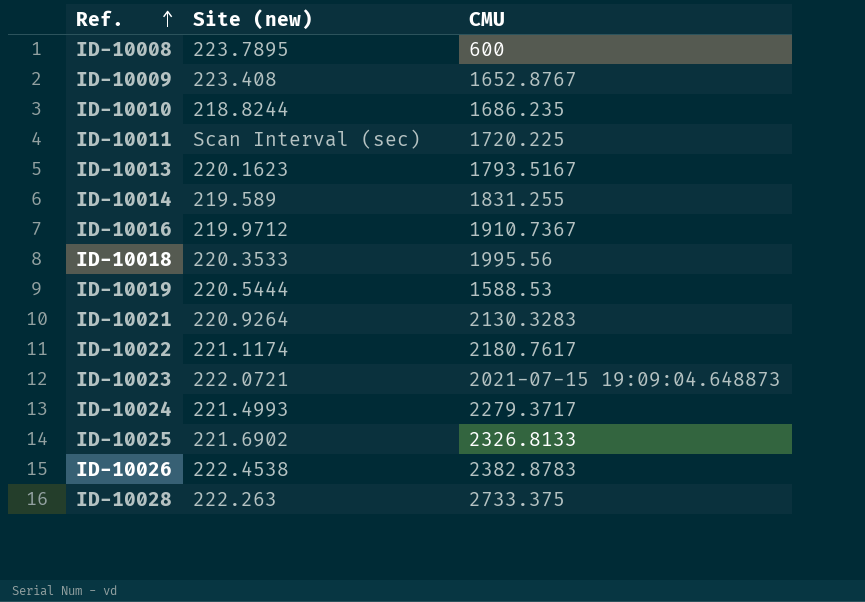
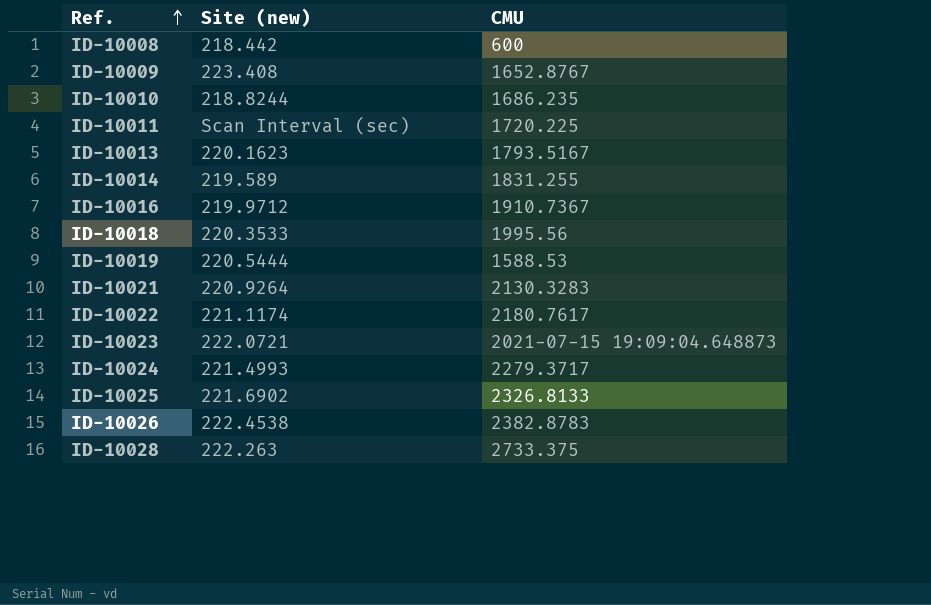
ID-10008 | Site (new): 223.7895 -> 218.442

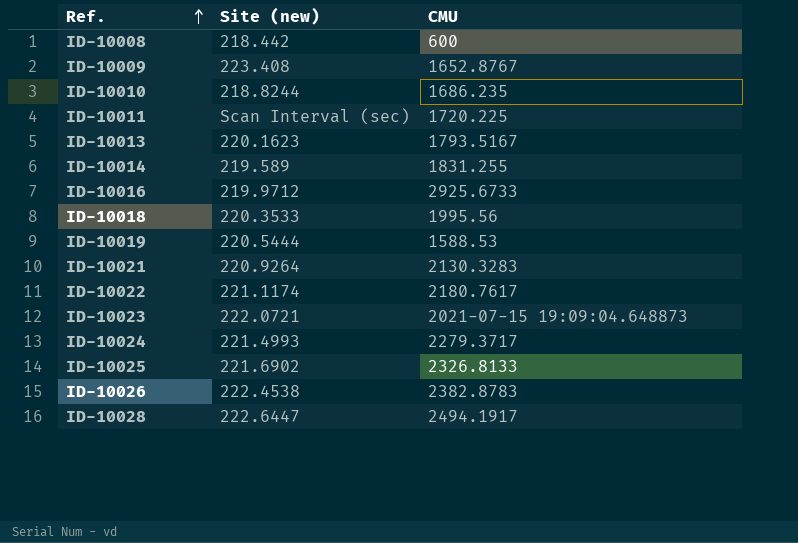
ID-10016 | CMU: 1910.7367 -> 2925.6733
ID-10028 | Site (new): 222.263 -> 222.6447
ID-10028 | CMU: 2733.375 -> 2494.1917

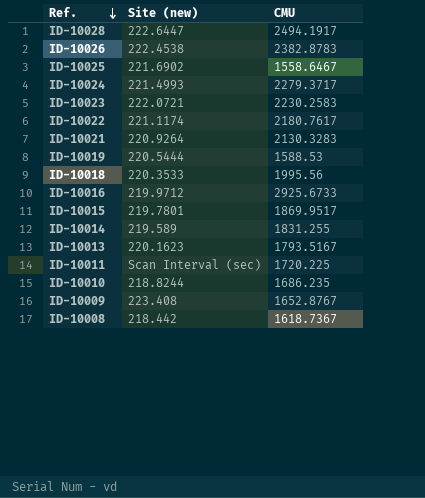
row order: Ref. ascending -> Ref. descending
ID-10025 | CMU: 2326.8133 -> 1558.6467
ID-10023 | CMU: 2021-07-15 19:09:04.648873 -> 2230.2583
row ID-10015: none -> 219.7801 | 1869.9517
ID-10008 | CMU: 600 -> 1618.7367

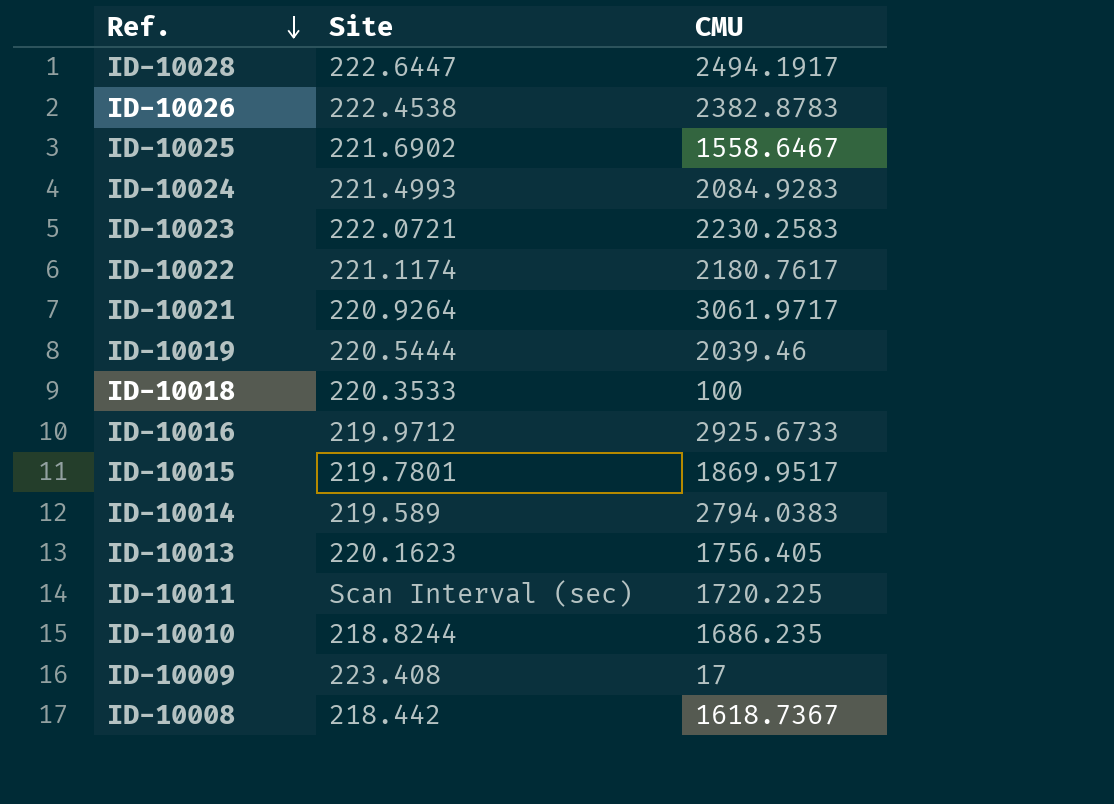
column name: Site (new) -> Site
ID-10024 | CMU: 2279.3717 -> 2084.9283
ID-10021 | CMU: 2130.3283 -> 3061.9717
ID-10019 | CMU: 1588.53 -> 2039.46
ID-10018 | CMU: 1995.56 -> 100
ID-10014 | CMU: 1831.255 -> 2794.0383
ID-10013 | CMU: 1793.5167 -> 1756.405
ID-10009 | CMU: 1652.8767 -> 17

